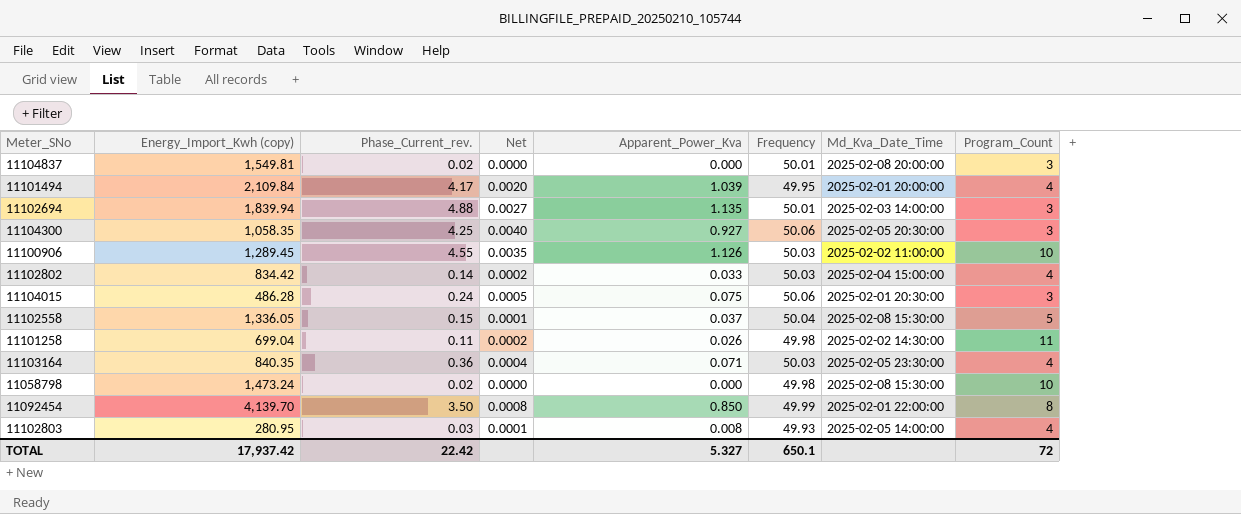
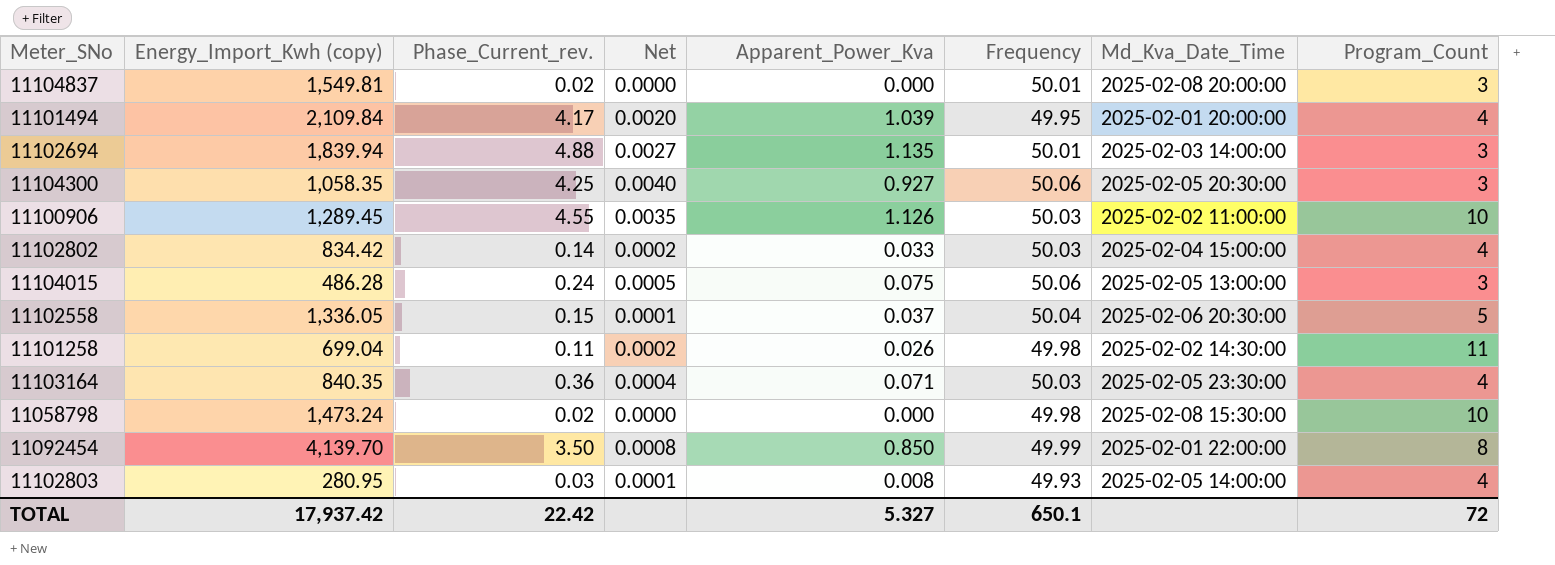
11104015 | Md_Kva_Date_Time: 2025-02-01 20:30:00 -> 2025-02-05 13:00:00
11102558 | Md_Kva_Date_Time: 2025-02-08 15:30:00 -> 2025-02-06 20:30:00

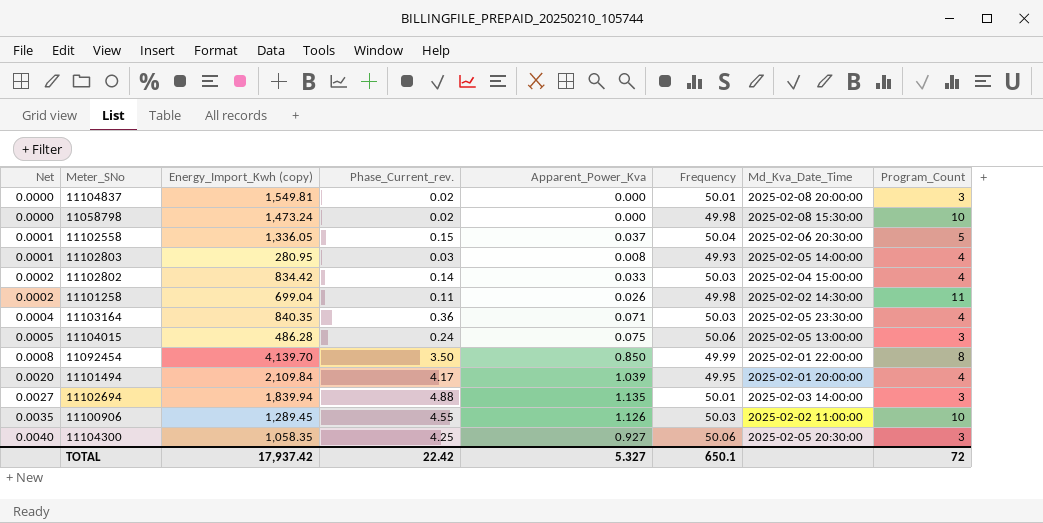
row order: none -> Net ascending
column Net | position: 4 -> 1

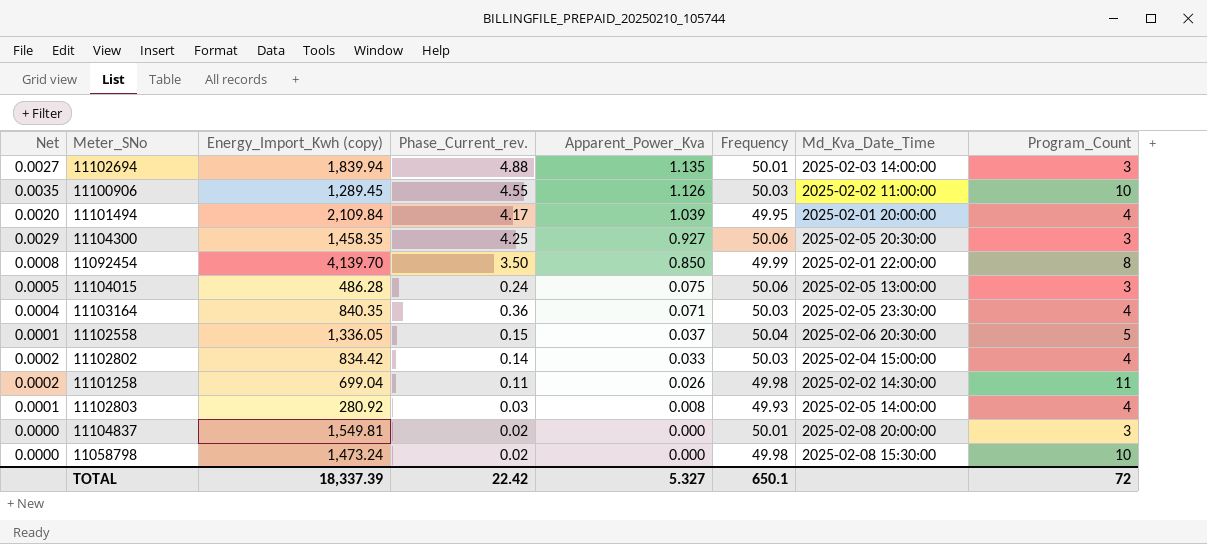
row order: Net ascending -> Apparent_Power_Kva descending
11104300 | Net: 0.0040 -> 0.0029
11104300 | Energy_Import_Kwh (copy): 1,058.35 -> 1,458.35
11102803 | Energy_Import_Kwh (copy): 280.95 -> 280.92
TOTAL | Energy_Import_Kwh (copy): 17,937.42 -> 18,337.39

